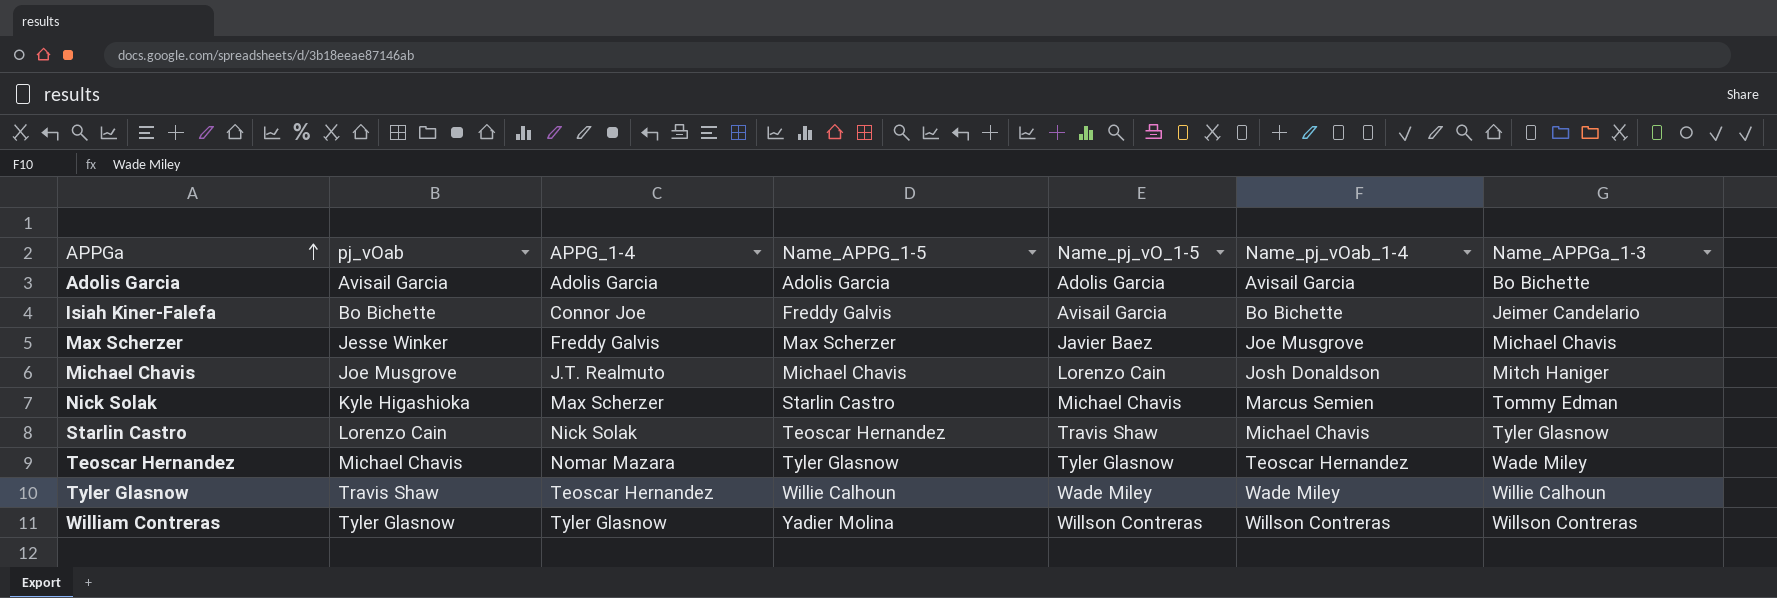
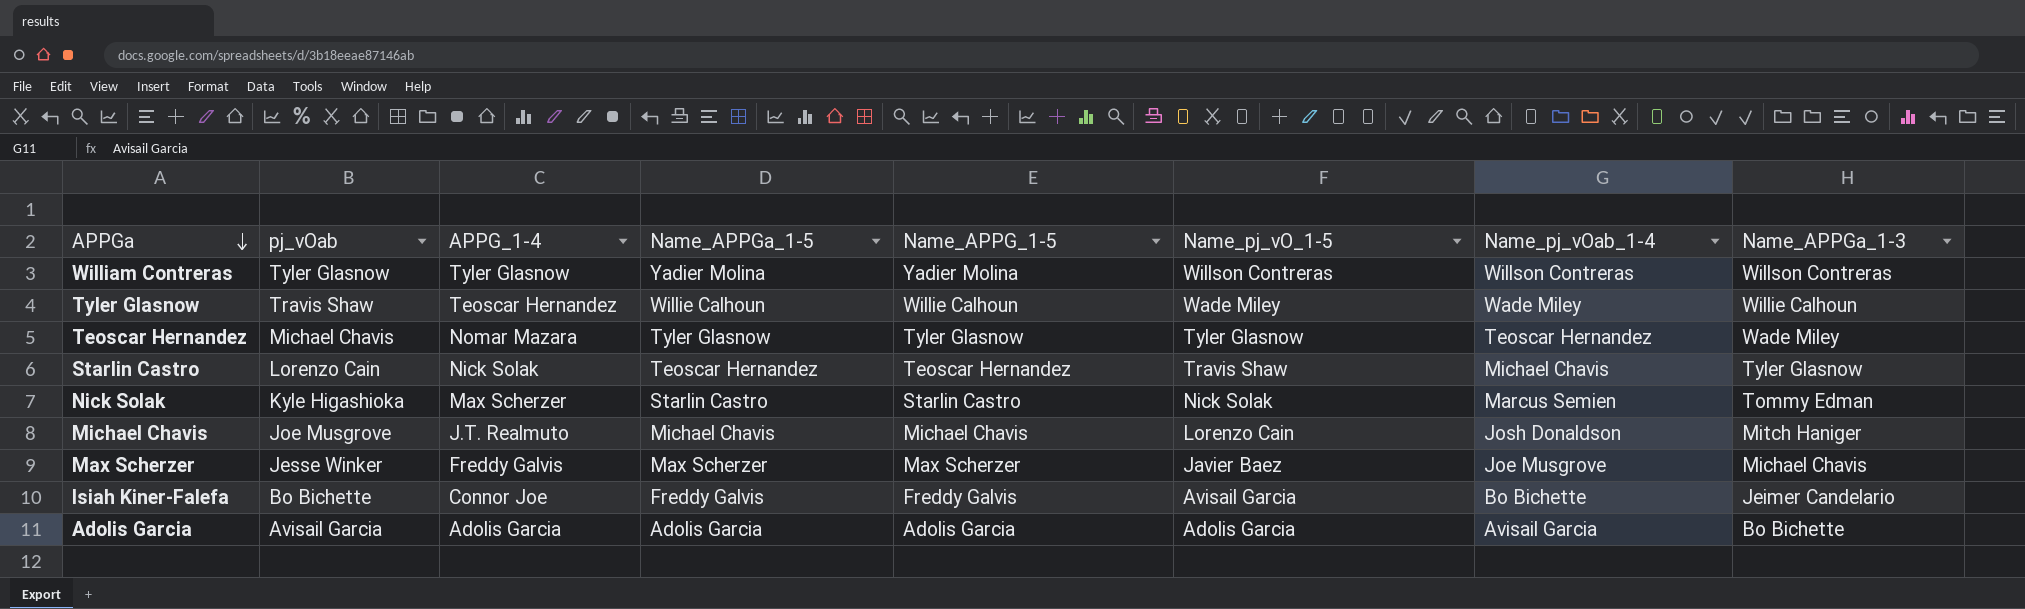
row order: APPGa ascending -> APPGa descending
column Name_APPGa_1-5 | position: none -> 4
Nick Solak | Name_pj_vO_1-5: Michael Chavis -> Nick Solak

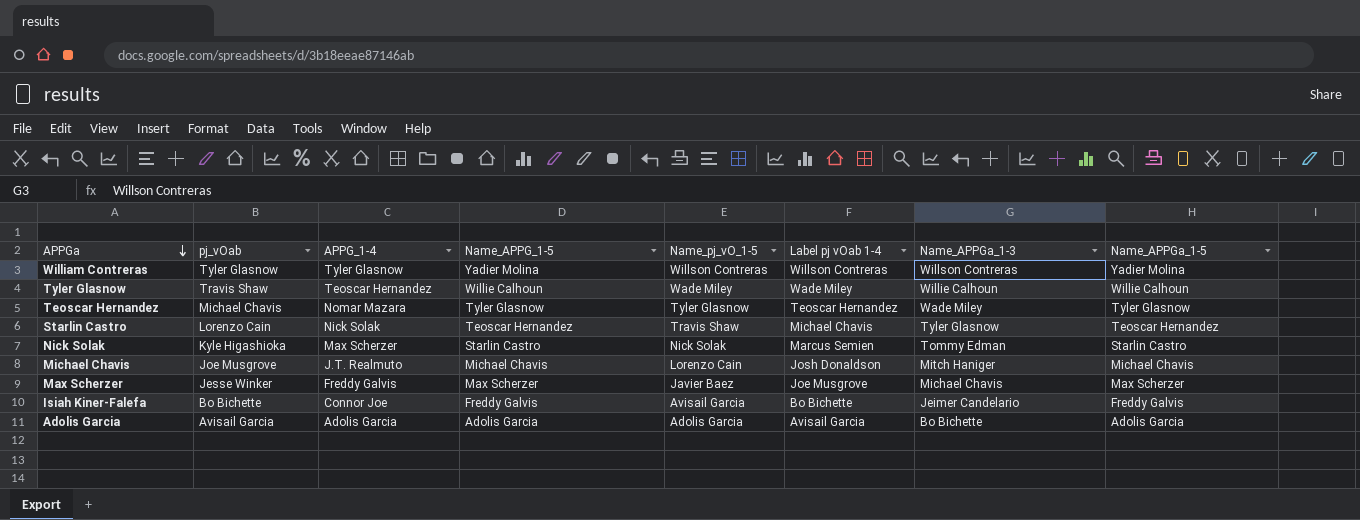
column name: Name_pj_vOab_1-4 -> Label pj vOab 1-4
column Name_APPGa_1-5 | position: 4 -> 8

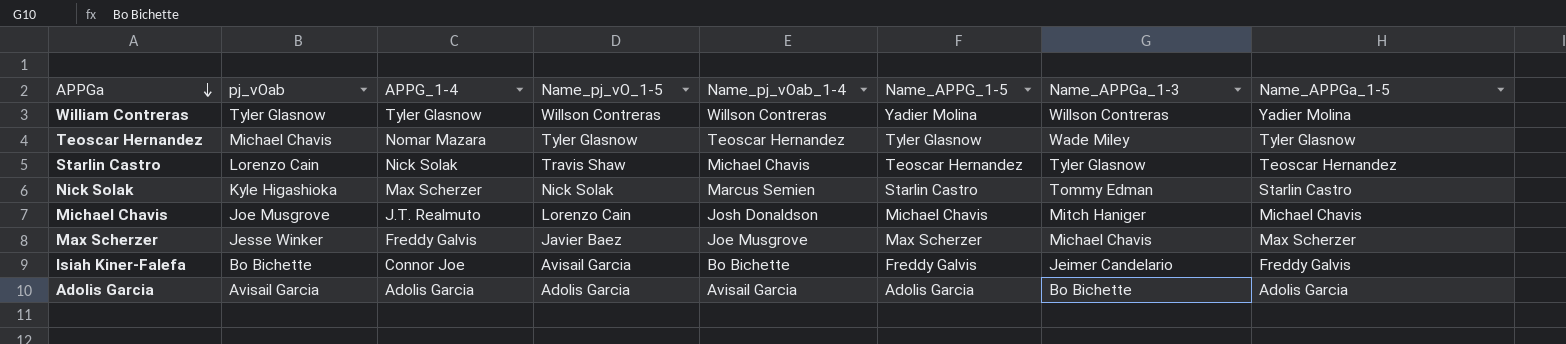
column name: Label pj vOab 1-4 -> Name_pj_vOab_1-4
column Name_APPG_1-5 | position: 4 -> 6
row Tyler Glasnow: Travis Shaw | Teoscar Hernandez | Willie Calhoun | Wade Miley | Wade Miley | Willie Calhoun | Willie Calhoun -> none

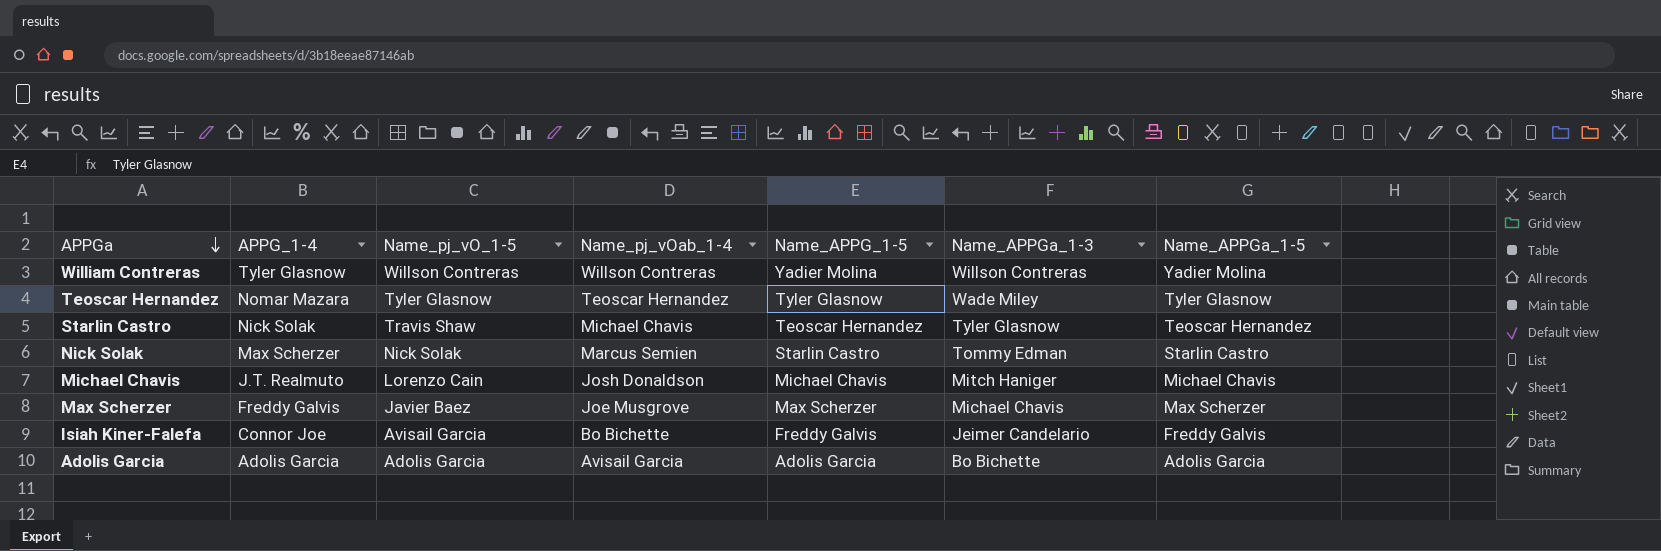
column pj_vOab | position: 2 -> none

